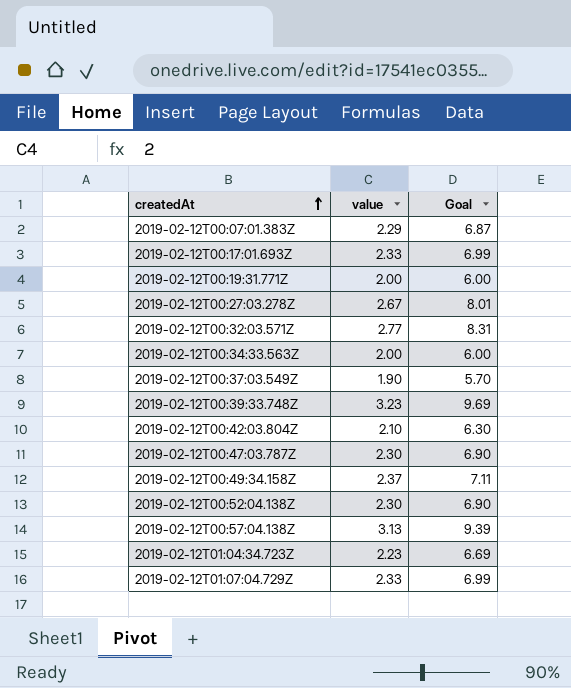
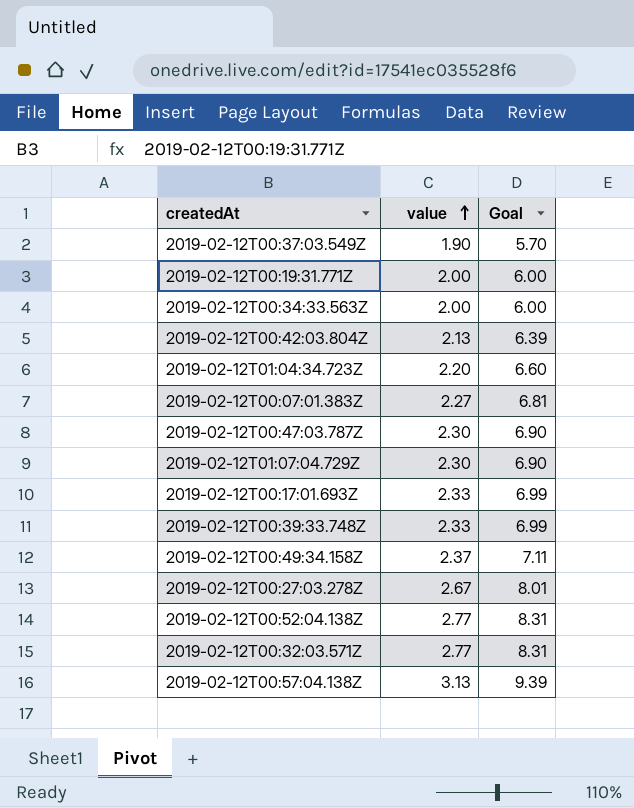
row order: createdAt ascending -> value ascending
2019-02-12T00:42:03.804Z | value: 2.10 -> 2.13
2019-02-12T00:42:03.804Z | Goal: 6.30 -> 6.39
2019-02-12T01:04:34.723Z | value: 2.23 -> 2.20
2019-02-12T01:04:34.723Z | Goal: 6.69 -> 6.60
2019-02-12T00:07:01.383Z | value: 2.29 -> 2.27
2019-02-12T00:07:01.383Z | Goal: 6.87 -> 6.81
2019-02-12T01:07:04.729Z | value: 2.33 -> 2.30
2019-02-12T01:07:04.729Z | Goal: 6.99 -> 6.90
2019-02-12T00:39:33.748Z | value: 3.23 -> 2.33
2019-02-12T00:39:33.748Z | Goal: 9.69 -> 6.99
2019-02-12T00:52:04.138Z | value: 2.30 -> 2.77
2019-02-12T00:52:04.138Z | Goal: 6.90 -> 8.31

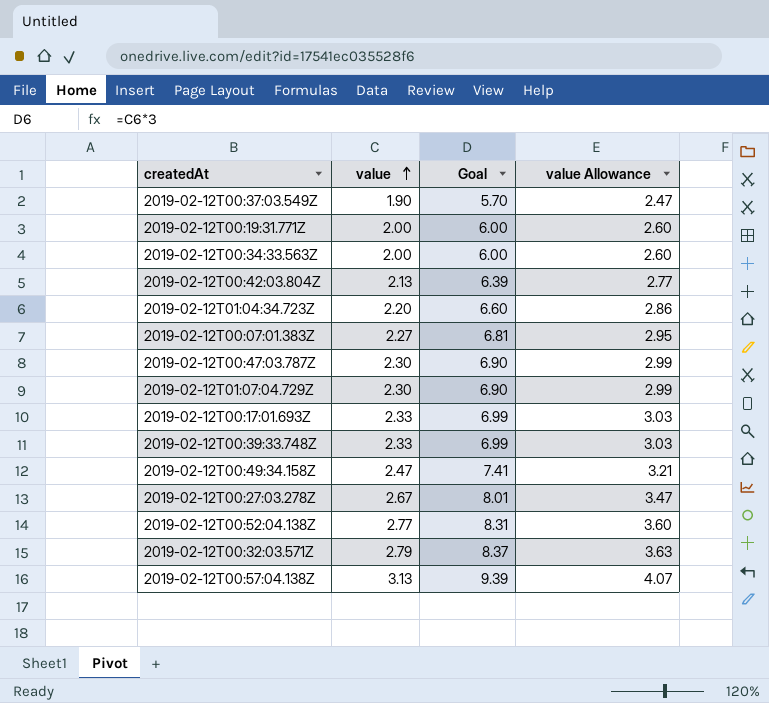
column value Allowance | formula: none -> [value] * 1.3
2019-02-12T00:49:34.158Z | value: 2.37 -> 2.47
2019-02-12T00:49:34.158Z | Goal: 7.11 -> 7.41
2019-02-12T00:32:03.571Z | value: 2.77 -> 2.79
2019-02-12T00:32:03.571Z | Goal: 8.31 -> 8.37

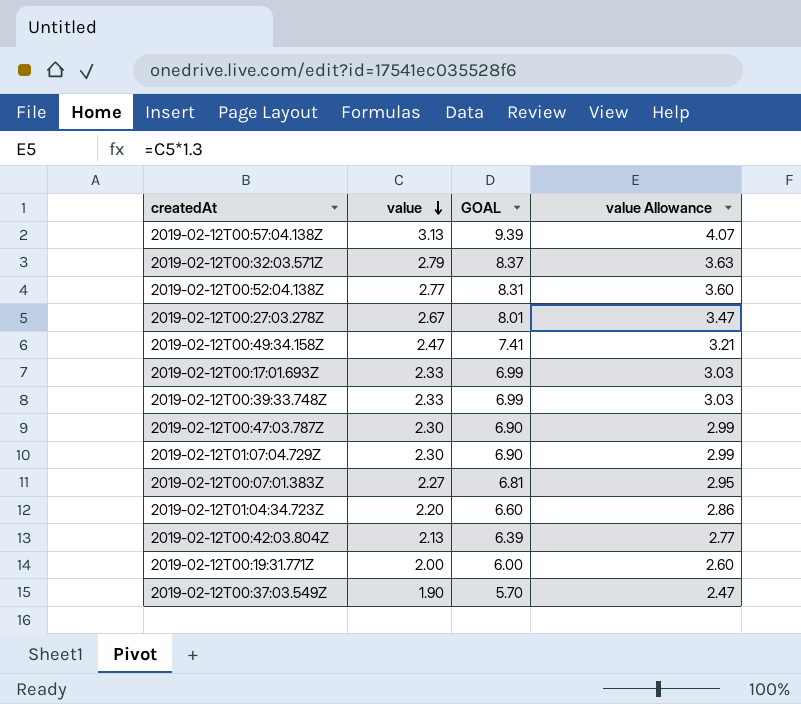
row order: value ascending -> value descending
column name: Goal -> GOAL
row 2019-02-12T00:34:33.563Z: 2.00 | 6.00 | 2.60 -> none

